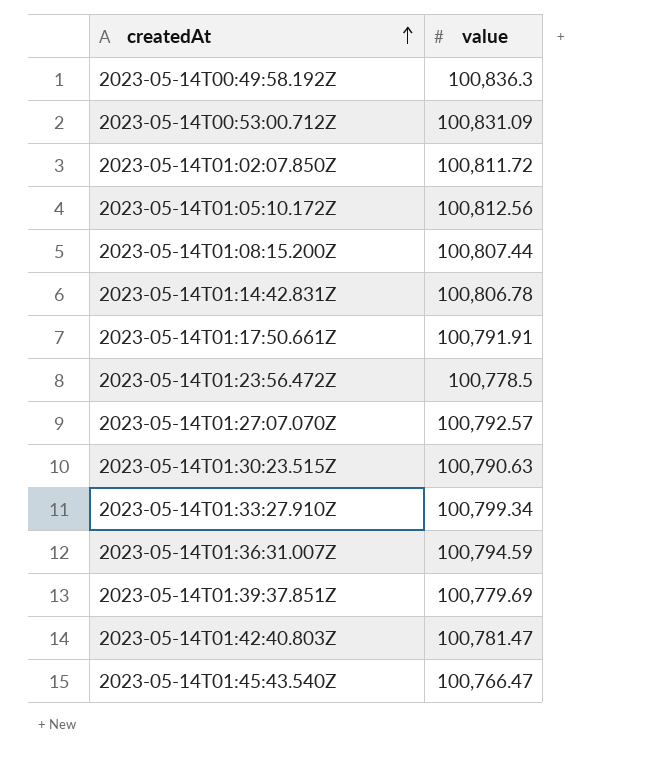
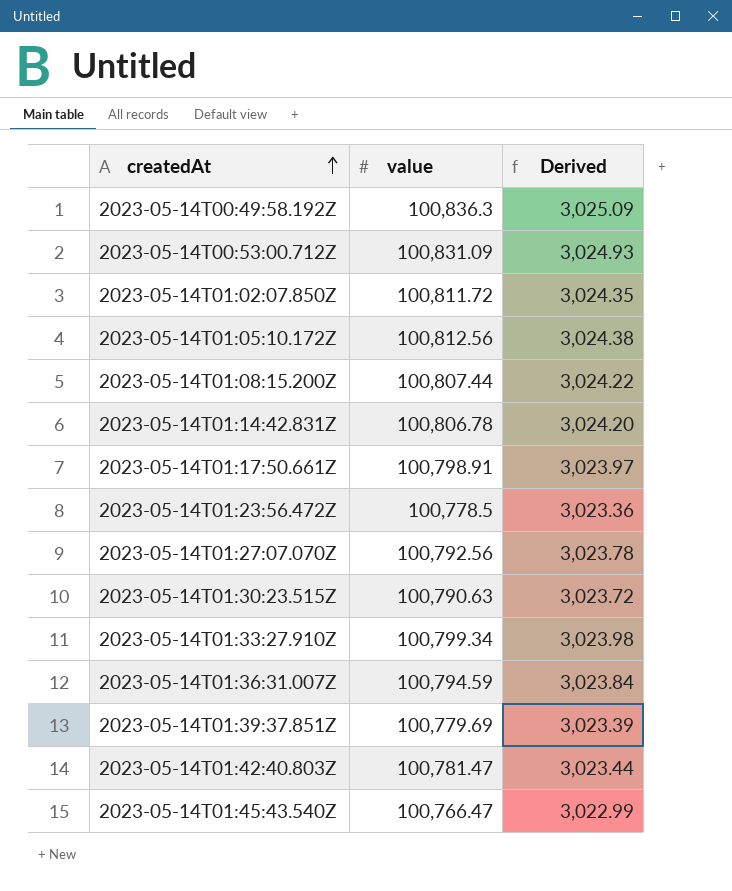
column Derived | formula: none -> [value] * 0.03
2023-05-14T01:17:50.661Z | value: 100,791.91 -> 100,798.91
2023-05-14T01:27:07.070Z | value: 100,792.57 -> 100,792.56

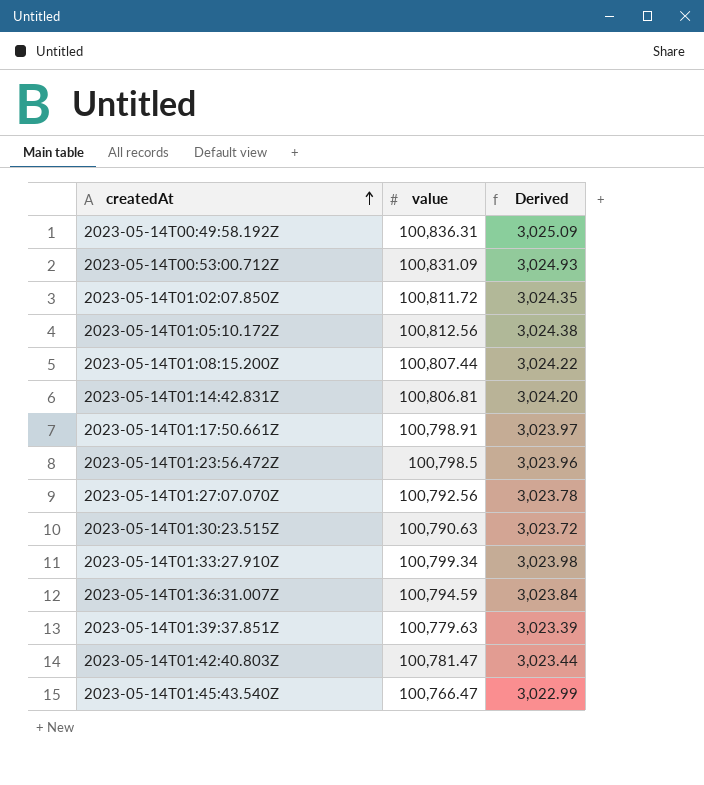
2023-05-14T00:49:58.192Z | value: 100,836.3 -> 100,836.31
2023-05-14T01:14:42.831Z | value: 100,806.78 -> 100,806.81
2023-05-14T01:23:56.472Z | value: 100,778.5 -> 100,798.5
2023-05-14T01:23:56.472Z | Derived: 3,023.36 -> 3,023.96
2023-05-14T01:39:37.851Z | value: 100,779.69 -> 100,779.63

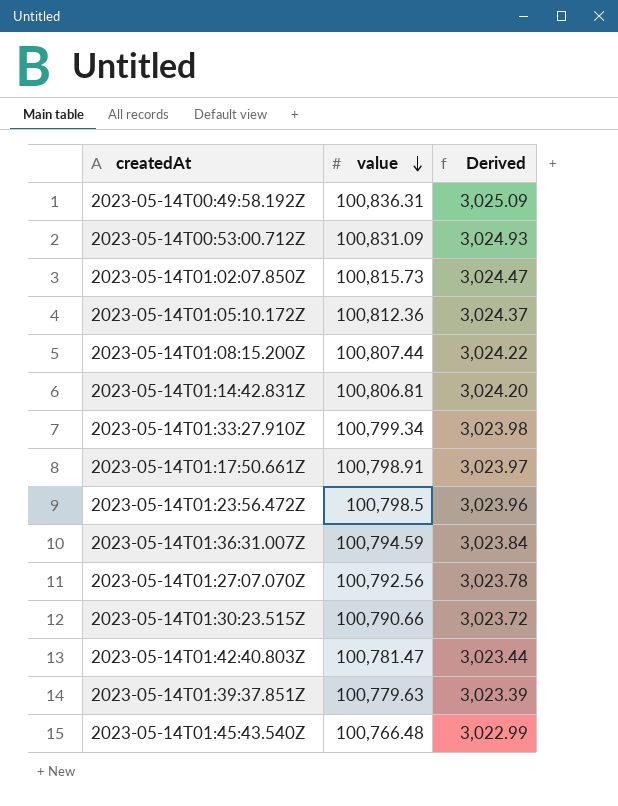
row order: createdAt ascending -> value descending
2023-05-14T01:02:07.850Z | value: 100,811.72 -> 100,815.73
2023-05-14T01:02:07.850Z | Derived: 3,024.35 -> 3,024.47
2023-05-14T01:05:10.172Z | value: 100,812.56 -> 100,812.36
2023-05-14T01:05:10.172Z | Derived: 3,024.38 -> 3,024.37
2023-05-14T01:30:23.515Z | value: 100,790.63 -> 100,790.66
2023-05-14T01:45:43.540Z | value: 100,766.47 -> 100,766.48

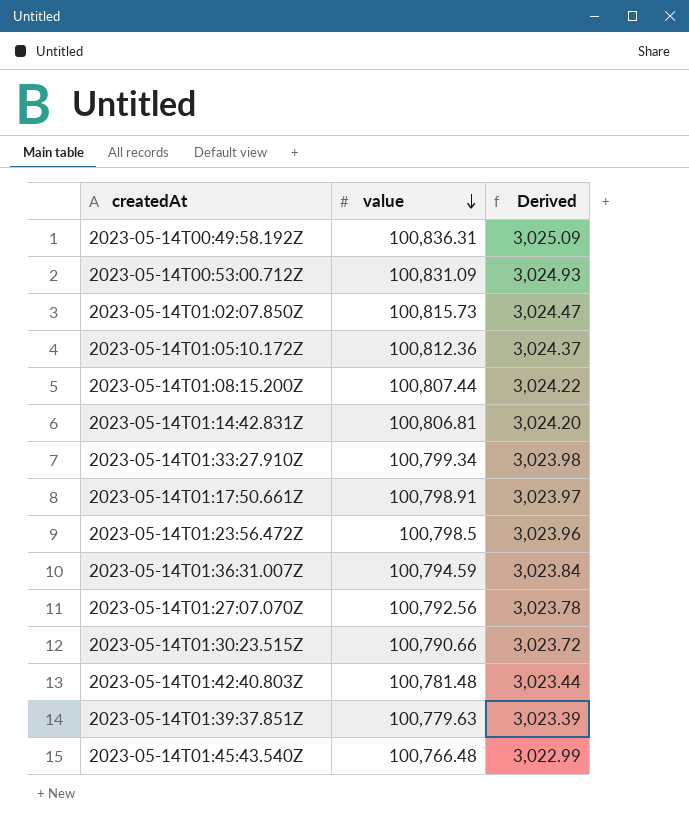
2023-05-14T01:42:40.803Z | value: 100,781.47 -> 100,781.48

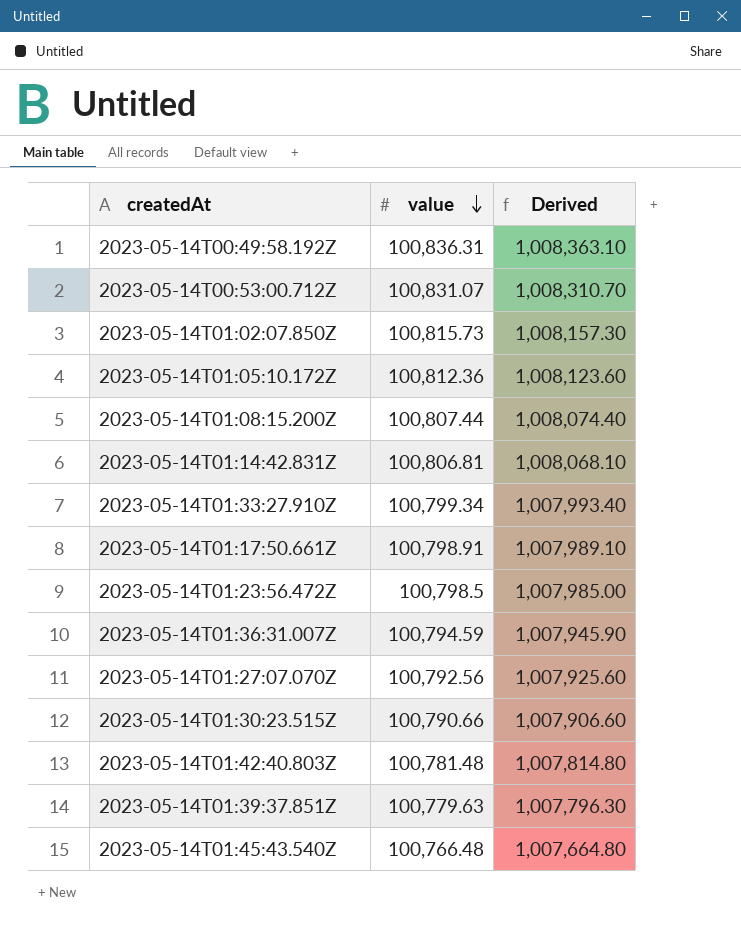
column Derived | formula: [value] * 0.03 -> [value] * 10
2023-05-14T00:53:00.712Z | value: 100,831.09 -> 100,831.07

